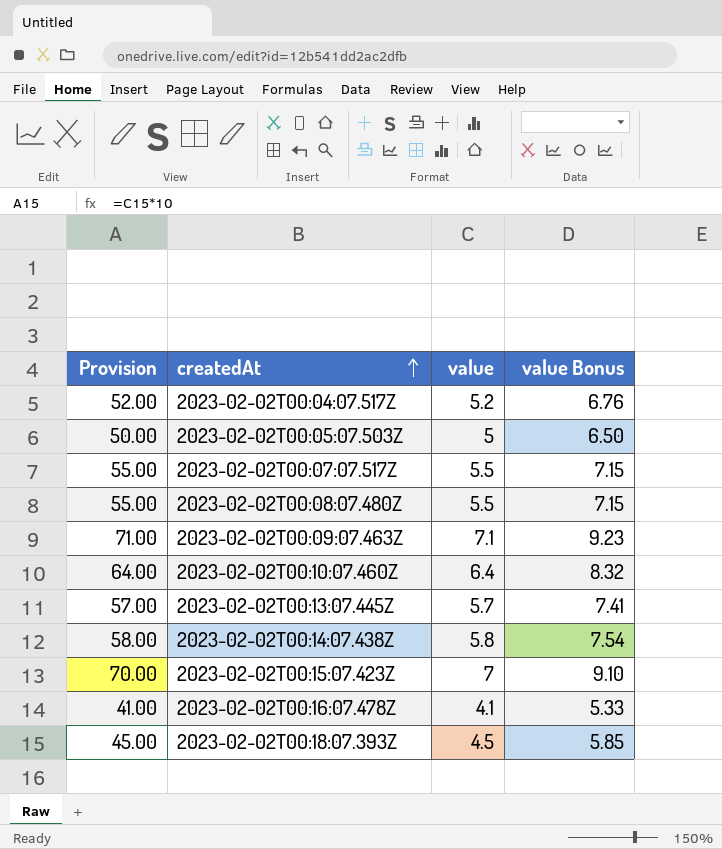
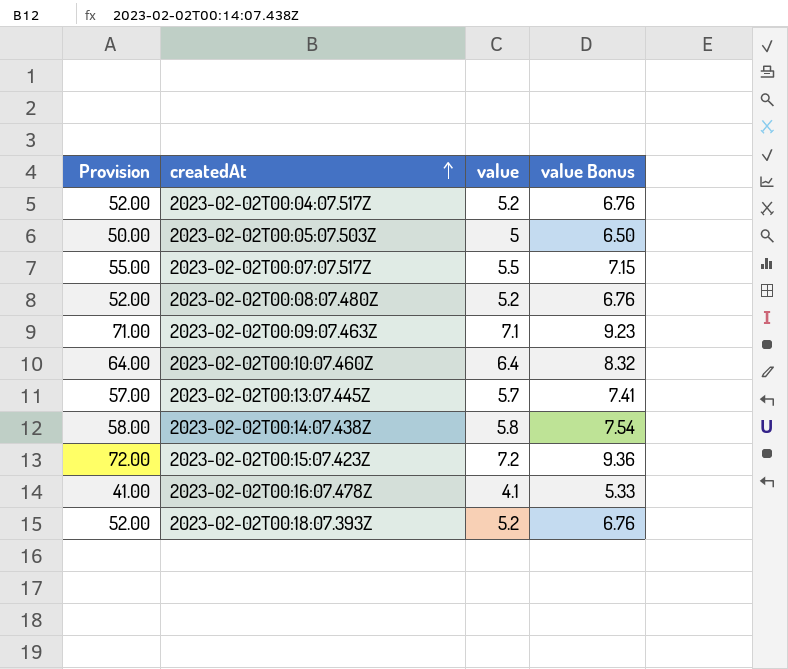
2023-02-02T00:08:07.480Z | Provision: 55.00 -> 52.00
2023-02-02T00:08:07.480Z | value: 5.5 -> 5.2
2023-02-02T00:08:07.480Z | value Bonus: 7.15 -> 6.76
2023-02-02T00:15:07.423Z | Provision: 70.00 -> 72.00
2023-02-02T00:15:07.423Z | value: 7 -> 7.2
2023-02-02T00:15:07.423Z | value Bonus: 9.10 -> 9.36
2023-02-02T00:18:07.393Z | Provision: 45.00 -> 52.00
2023-02-02T00:18:07.393Z | value: 4.5 -> 5.2
2023-02-02T00:18:07.393Z | value Bonus: 5.85 -> 6.76

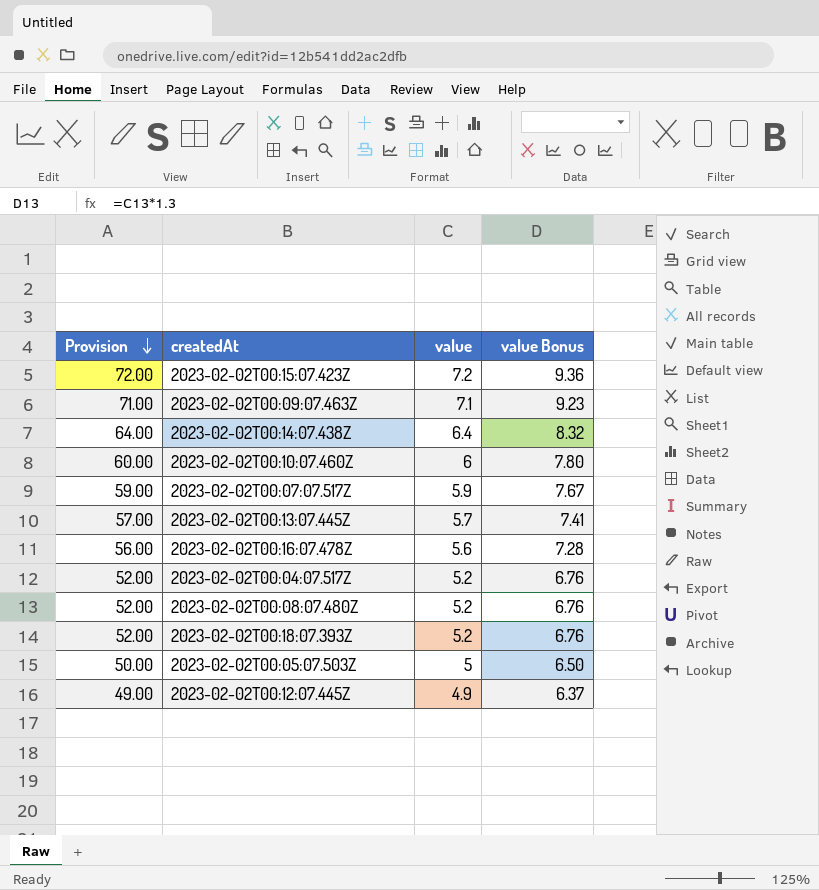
row order: createdAt ascending -> Provision descending
2023-02-02T00:14:07.438Z | Provision: 58.00 -> 64.00
2023-02-02T00:14:07.438Z | value: 5.8 -> 6.4
2023-02-02T00:14:07.438Z | value Bonus: 7.54 -> 8.32
2023-02-02T00:10:07.460Z | Provision: 64.00 -> 60.00
2023-02-02T00:10:07.460Z | value: 6.4 -> 6
2023-02-02T00:10:07.460Z | value Bonus: 8.32 -> 7.80
2023-02-02T00:07:07.517Z | Provision: 55.00 -> 59.00
2023-02-02T00:07:07.517Z | value: 5.5 -> 5.9
2023-02-02T00:07:07.517Z | value Bonus: 7.15 -> 7.67
2023-02-02T00:16:07.478Z | Provision: 41.00 -> 56.00
2023-02-02T00:16:07.478Z | value: 4.1 -> 5.6
2023-02-02T00:16:07.478Z | value Bonus: 5.33 -> 7.28
row 2023-02-02T00:12:07.445Z: none -> 49.00 | 4.9 | 6.37

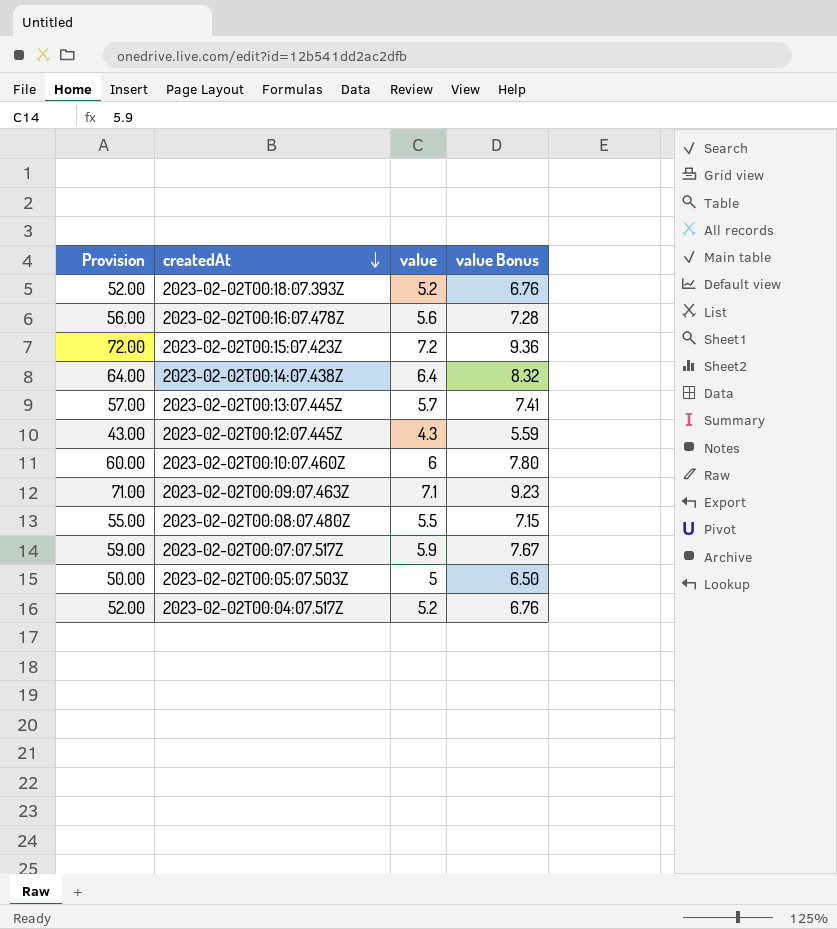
row order: Provision descending -> createdAt descending
2023-02-02T00:12:07.445Z | Provision: 49.00 -> 43.00
2023-02-02T00:12:07.445Z | value: 4.9 -> 4.3
2023-02-02T00:12:07.445Z | value Bonus: 6.37 -> 5.59
2023-02-02T00:08:07.480Z | Provision: 52.00 -> 55.00
2023-02-02T00:08:07.480Z | value: 5.2 -> 5.5
2023-02-02T00:08:07.480Z | value Bonus: 6.76 -> 7.15

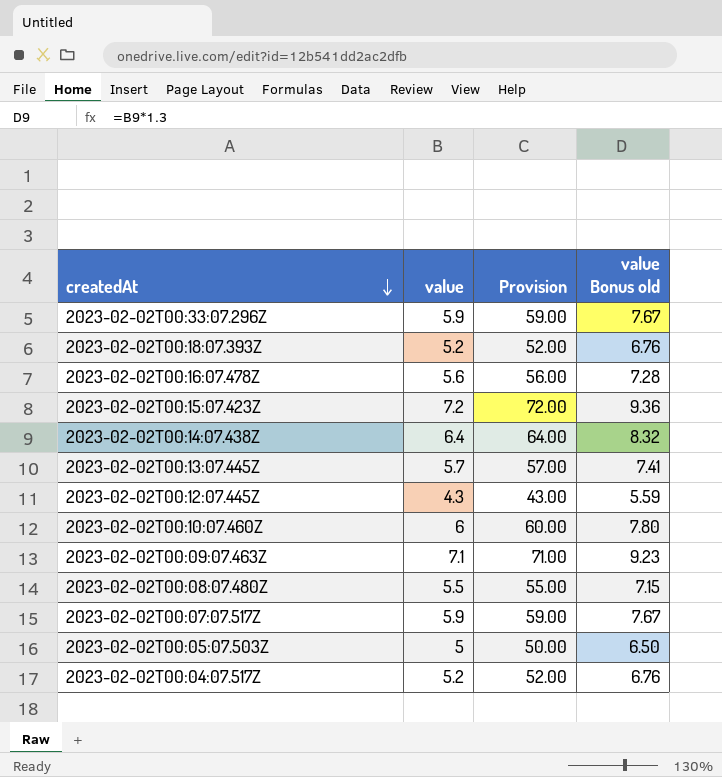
column Provision | position: 1 -> 3
column name: value Bonus -> value Bonus old
row 2023-02-02T00:33:07.296Z: none -> 5.9 | 59.00 | 7.67

